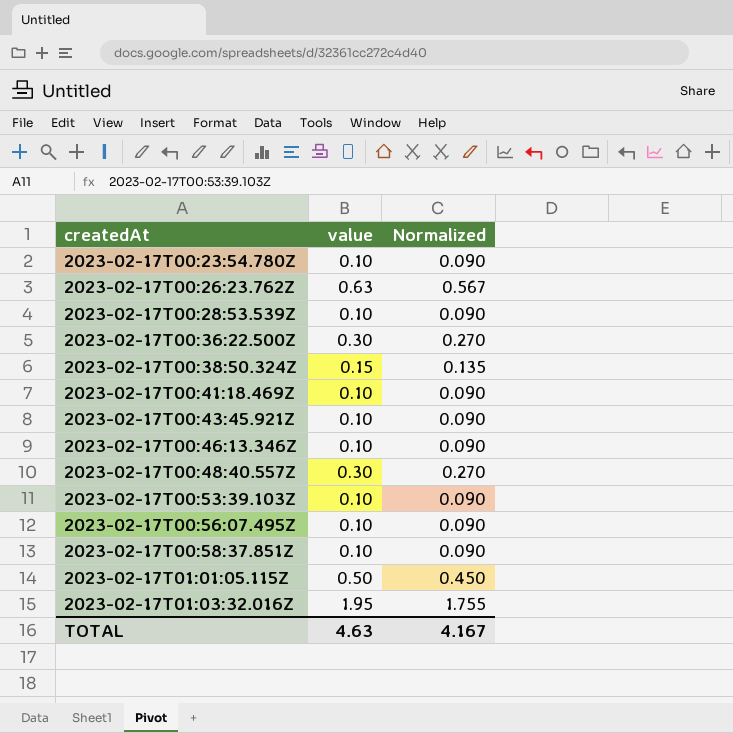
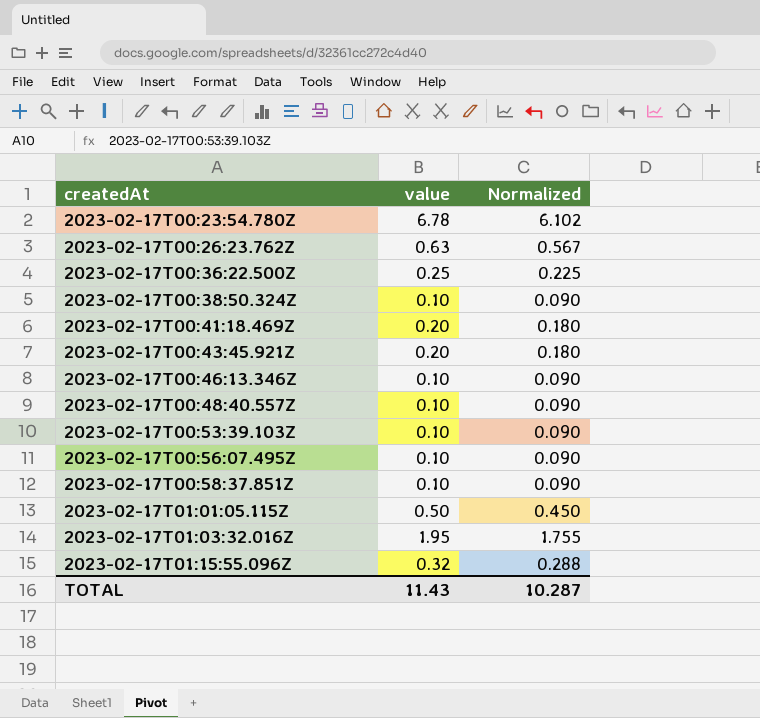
row 2023-02-17T00:28:53.539Z: 0.10 | 0.090 -> none
2023-02-17T00:23:54.780Z | value: 0.10 -> 6.78
2023-02-17T00:23:54.780Z | Normalized: 0.090 -> 6.102
2023-02-17T00:36:22.500Z | value: 0.30 -> 0.25
2023-02-17T00:36:22.500Z | Normalized: 0.270 -> 0.225
2023-02-17T00:38:50.324Z | value: 0.15 -> 0.10
2023-02-17T00:38:50.324Z | Normalized: 0.135 -> 0.090
2023-02-17T00:41:18.469Z | value: 0.10 -> 0.20
2023-02-17T00:41:18.469Z | Normalized: 0.090 -> 0.180
2023-02-17T00:43:45.921Z | value: 0.10 -> 0.20
2023-02-17T00:43:45.921Z | Normalized: 0.090 -> 0.180
2023-02-17T00:48:40.557Z | value: 0.30 -> 0.10
2023-02-17T00:48:40.557Z | Normalized: 0.270 -> 0.090
row 2023-02-17T01:15:55.096Z: none -> 0.32 | 0.288
TOTAL | value: 4.63 -> 11.43
TOTAL | Normalized: 4.167 -> 10.287

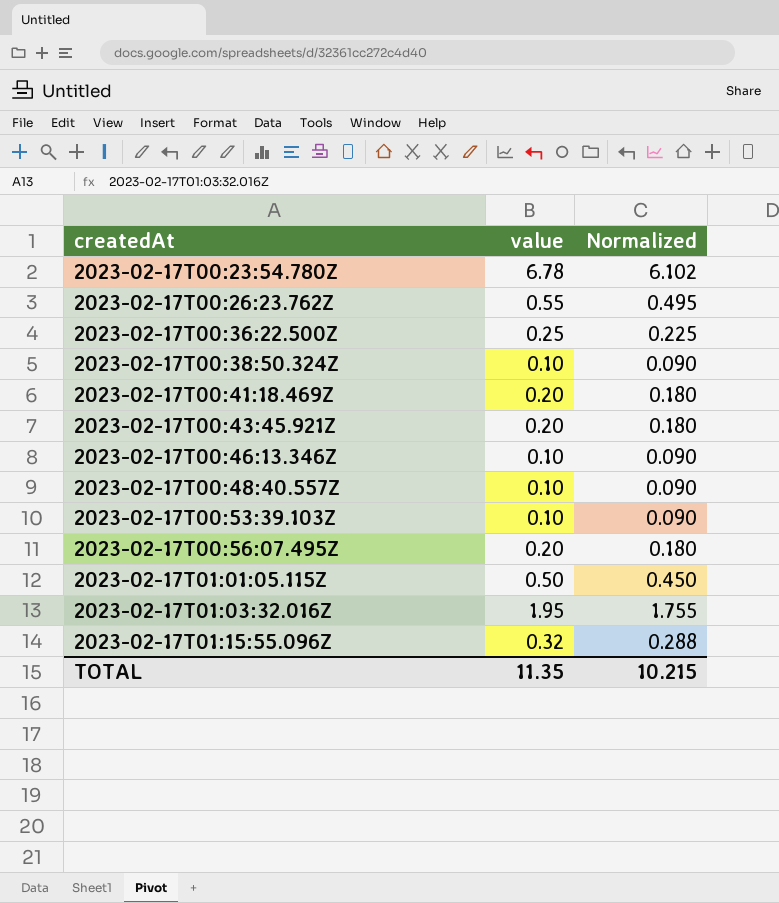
row 2023-02-17T00:58:37.851Z: 0.10 | 0.090 -> none
2023-02-17T00:26:23.762Z | value: 0.63 -> 0.55
2023-02-17T00:26:23.762Z | Normalized: 0.567 -> 0.495
2023-02-17T00:56:07.495Z | value: 0.10 -> 0.20
2023-02-17T00:56:07.495Z | Normalized: 0.090 -> 0.180
TOTAL | value: 11.43 -> 11.35
TOTAL | Normalized: 10.287 -> 10.215

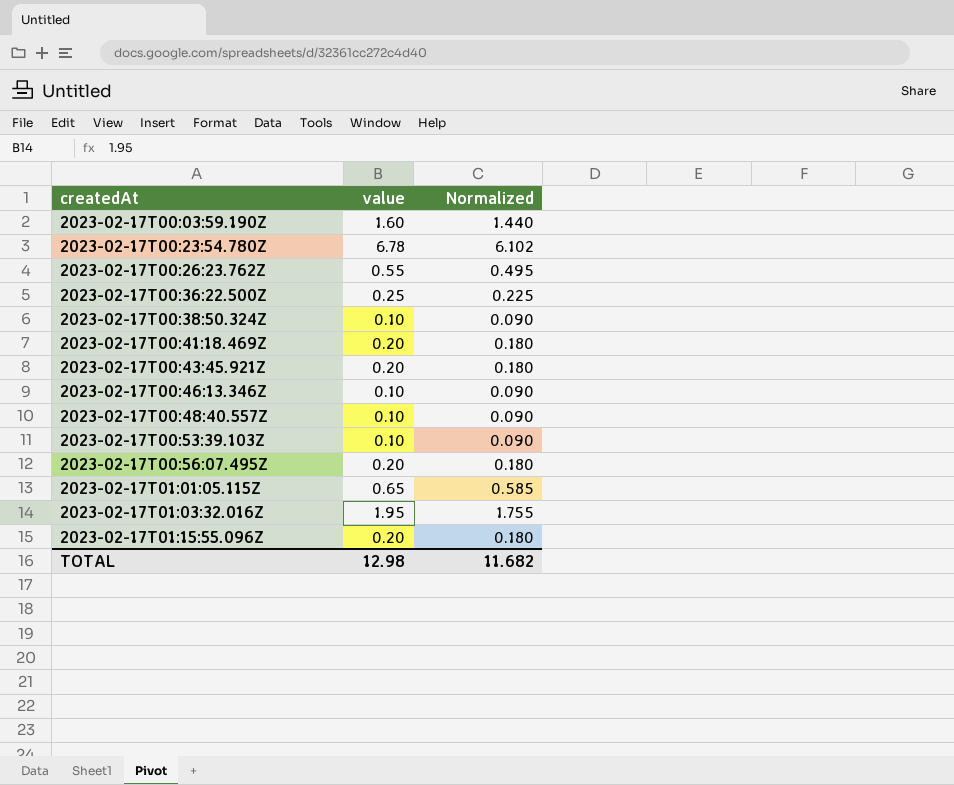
row 2023-02-17T00:03:59.190Z: none -> 1.60 | 1.440
2023-02-17T01:01:05.115Z | value: 0.50 -> 0.65
2023-02-17T01:01:05.115Z | Normalized: 0.450 -> 0.585
2023-02-17T01:15:55.096Z | value: 0.32 -> 0.20
2023-02-17T01:15:55.096Z | Normalized: 0.288 -> 0.180
TOTAL | value: 11.35 -> 12.98
TOTAL | Normalized: 10.215 -> 11.682

